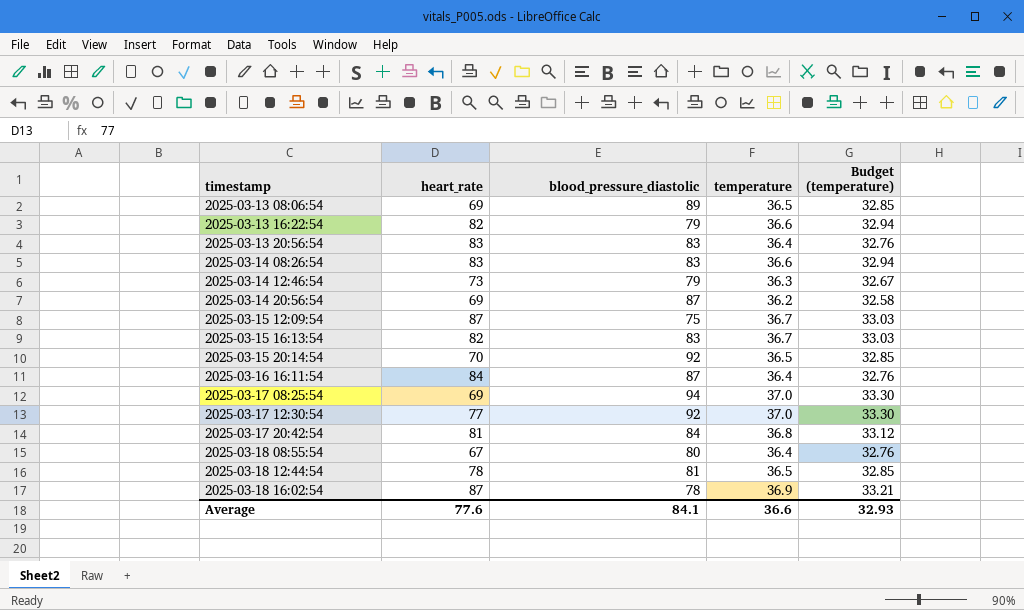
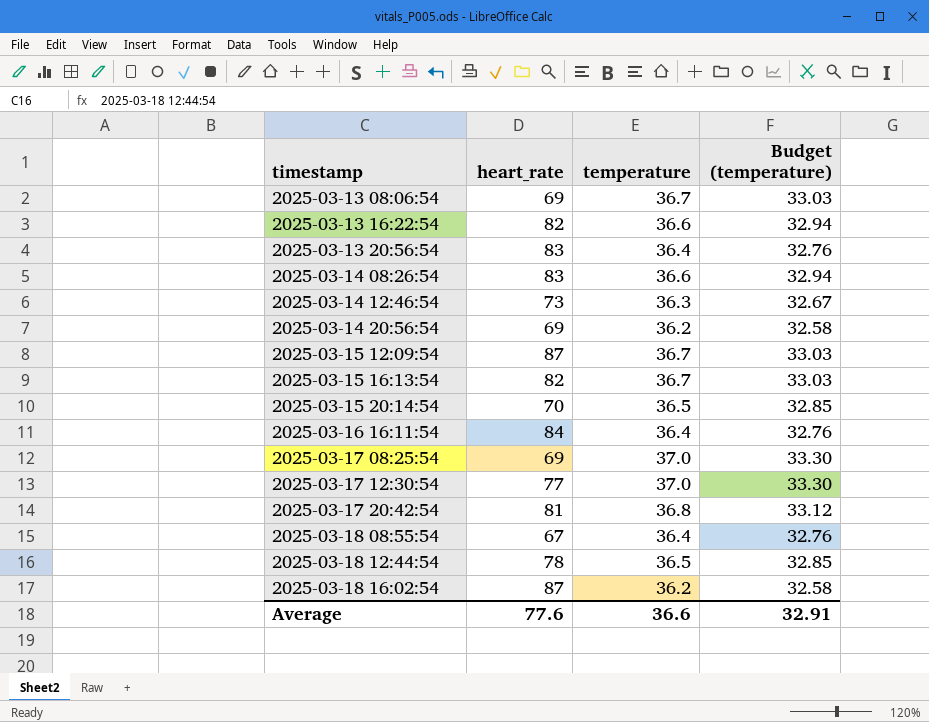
column blood_pressure_diastolic | position: 3 -> none
2025-03-13 08:06:54 | temperature: 36.5 -> 36.7
2025-03-13 08:06:54 | Budget (temperature): 32.85 -> 33.03
2025-03-18 16:02:54 | temperature: 36.9 -> 36.2
2025-03-18 16:02:54 | Budget (temperature): 33.21 -> 32.58
Average | Budget (temperature): 32.93 -> 32.91

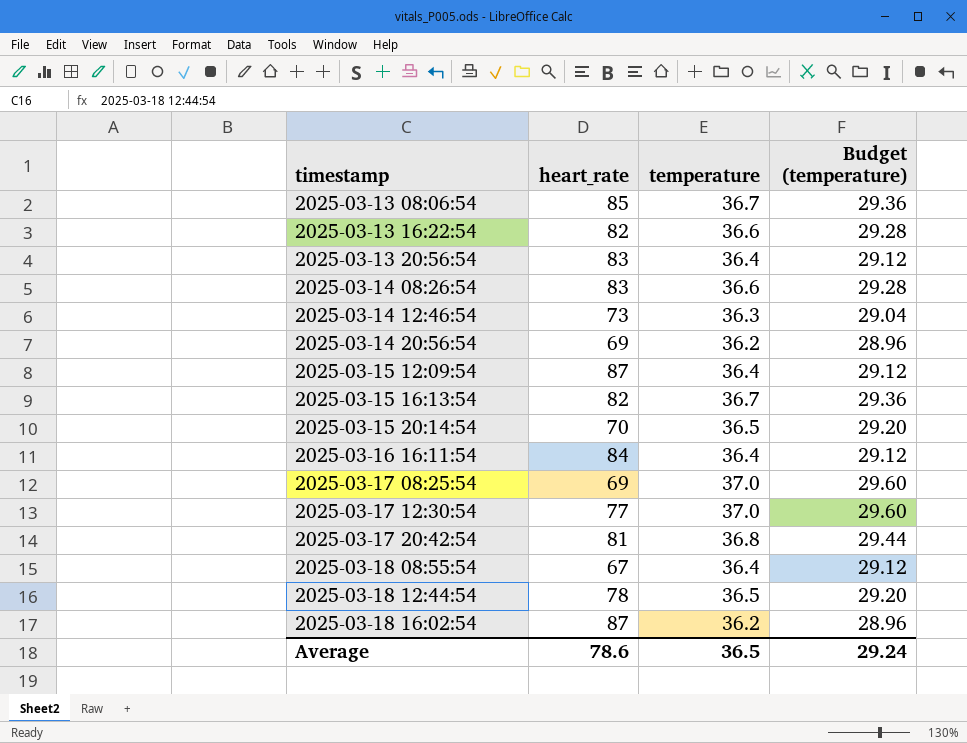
column Budget (temperature) | formula: [temperature] * 0.9 -> [temperature] * 0.8
2025-03-13 08:06:54 | heart_rate: 69 -> 85
2025-03-15 12:09:54 | temperature: 36.7 -> 36.4
Average | heart_rate: 77.6 -> 78.6
Average | temperature: 36.6 -> 36.5
Average | Budget (temperature): 32.91 -> 29.24

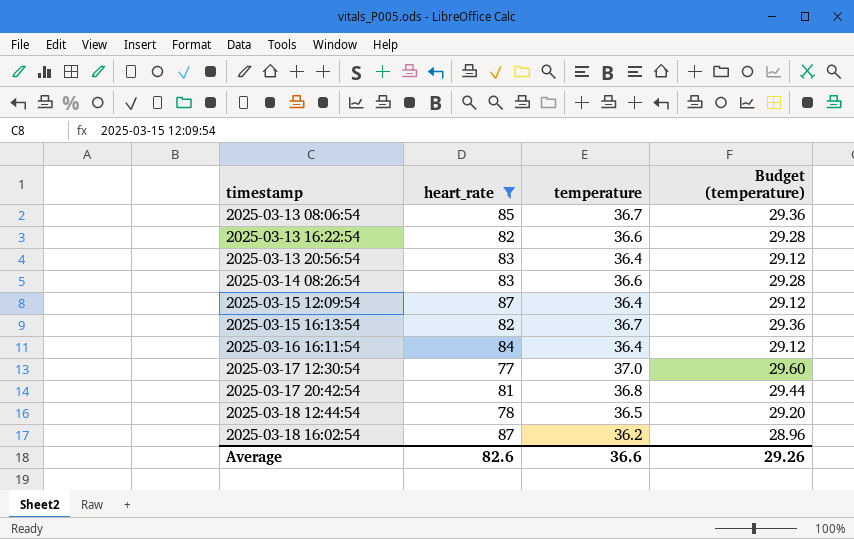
filter: none -> heart_rate >= 77
Average | heart_rate: 78.6 -> 82.6
Average | temperature: 36.5 -> 36.6
Average | Budget (temperature): 29.24 -> 29.26

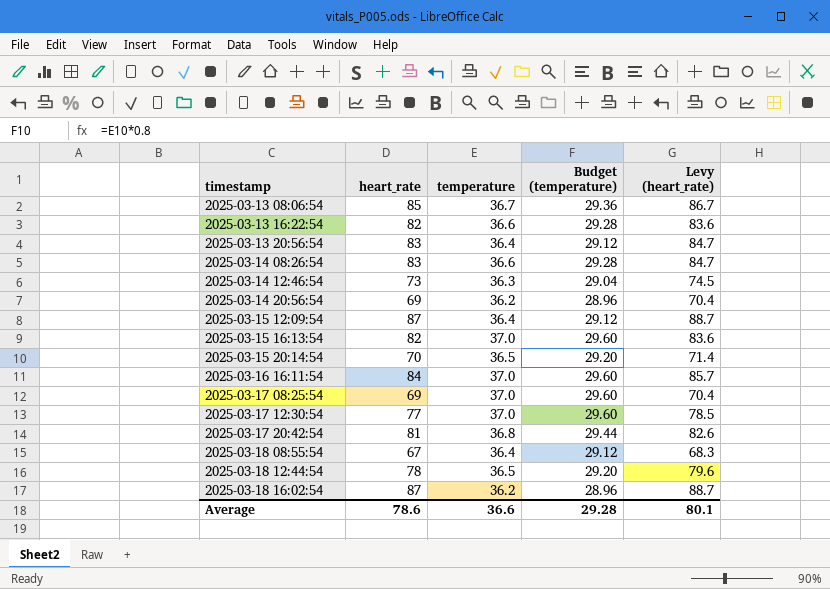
filter: heart_rate >= 77 -> none
column Levy (heart_rate) | formula: none -> [heart_rate] * 1.02
2025-03-15 16:13:54 | temperature: 36.7 -> 37.0
2025-03-15 16:13:54 | Budget (temperature): 29.36 -> 29.60
2025-03-16 16:11:54 | temperature: 36.4 -> 37.0
2025-03-16 16:11:54 | Budget (temperature): 29.12 -> 29.60
Average | heart_rate: 82.6 -> 78.6
Average | Budget (temperature): 29.26 -> 29.28

